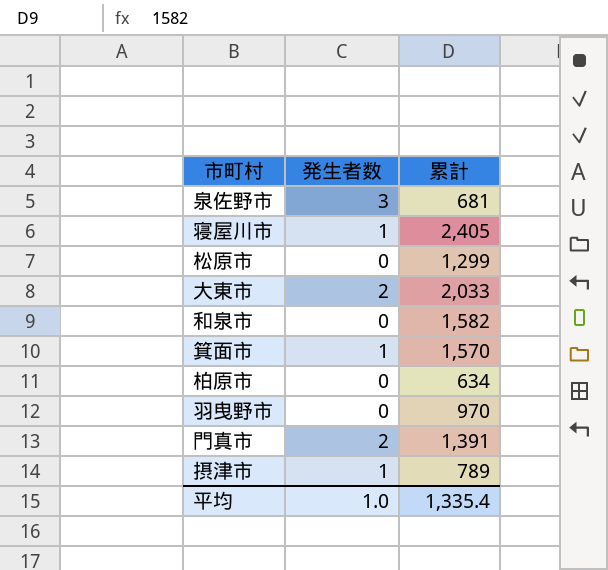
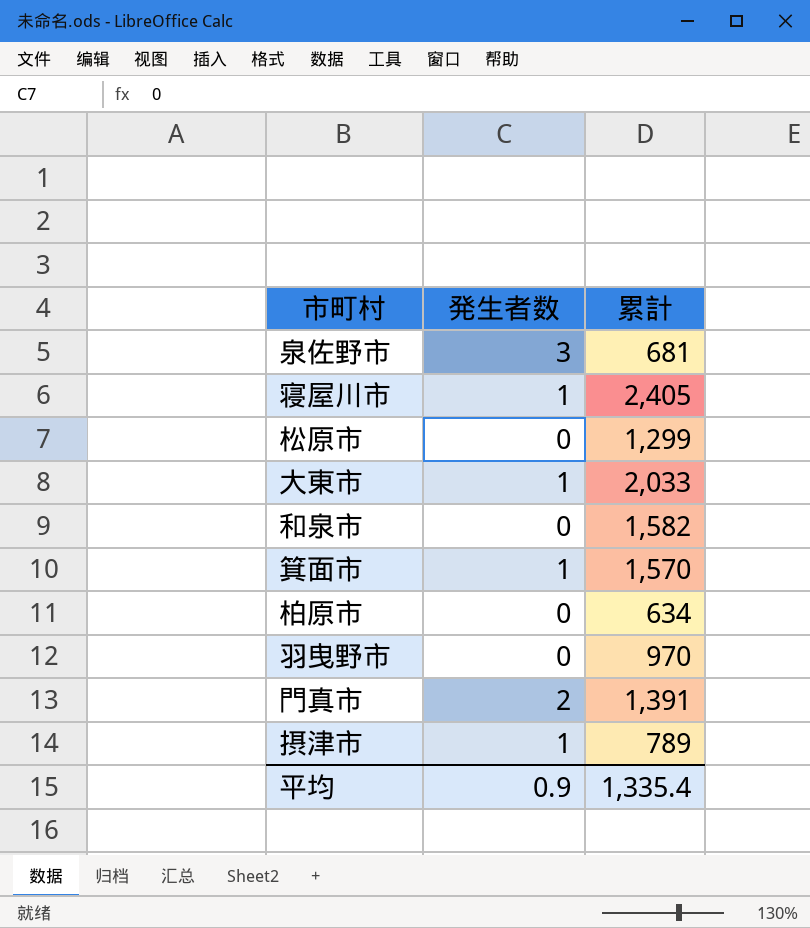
大東市 | 発生者数: 2 -> 1
平均 | 発生者数: 1.0 -> 0.9

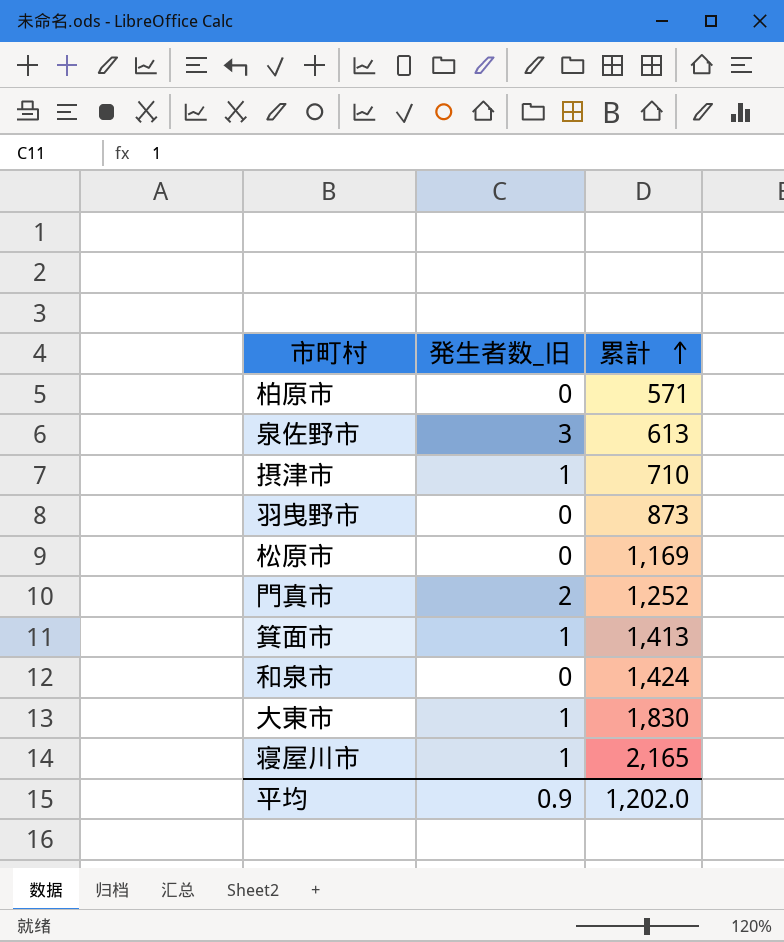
row order: none -> 累計 ascending
column name: 発生者数 -> 発生者数_旧
柏原市 | 累計: 634 -> 571
泉佐野市 | 累計: 681 -> 613
摂津市 | 累計: 789 -> 710
羽曳野市 | 累計: 970 -> 873
松原市 | 累計: 1,299 -> 1,169
門真市 | 累計: 1,391 -> 1,252
箕面市 | 累計: 1,570 -> 1,413
和泉市 | 累計: 1,582 -> 1,424
大東市 | 累計: 2,033 -> 1,830
寝屋川市 | 累計: 2,405 -> 2,165
平均 | 累計: 1,335.4 -> 1,202.0

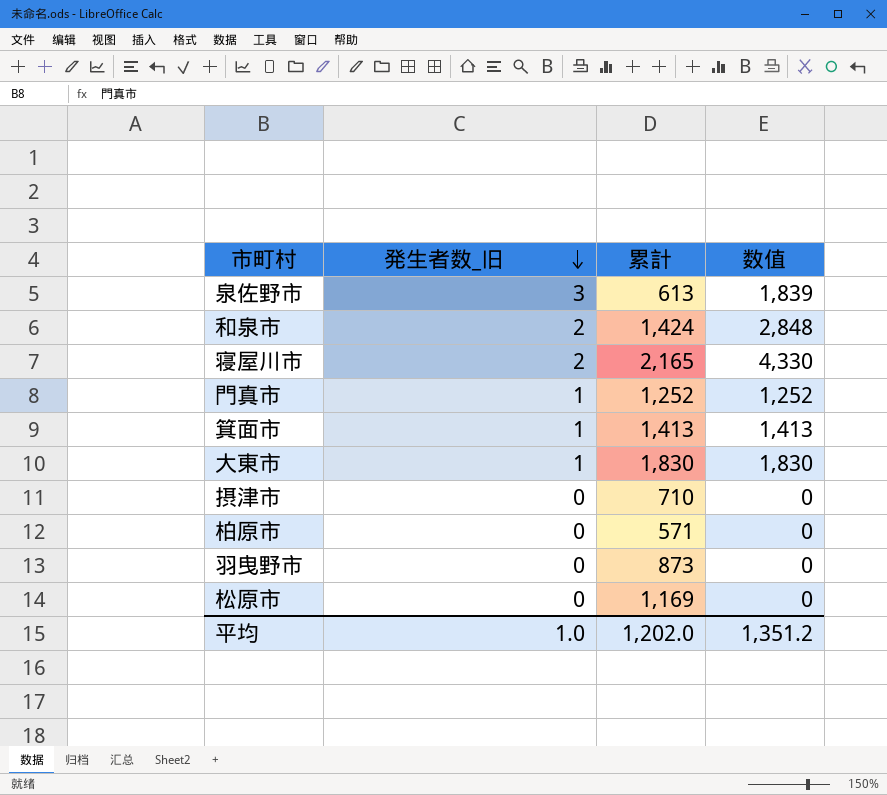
row order: 累計 ascending -> 発生者数_旧 descending
column 数值 | formula: none -> [発生者数_旧] * [累計]
和泉市 | 発生者数_旧: 0 -> 2
寝屋川市 | 発生者数_旧: 1 -> 2
門真市 | 発生者数_旧: 2 -> 1
摂津市 | 発生者数_旧: 1 -> 0
平均 | 発生者数_旧: 0.9 -> 1.0

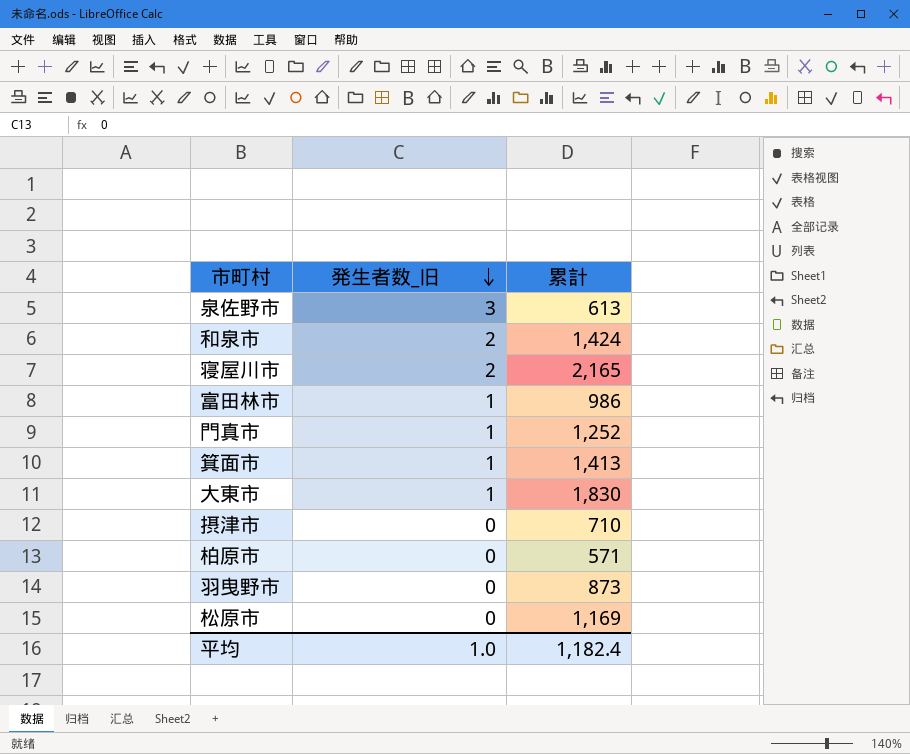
column 数值 | formula: [発生者数_旧] * [累計] -> none
row 富田林市: none -> 1 | 986
平均 | 累計: 1,202.0 -> 1,182.4

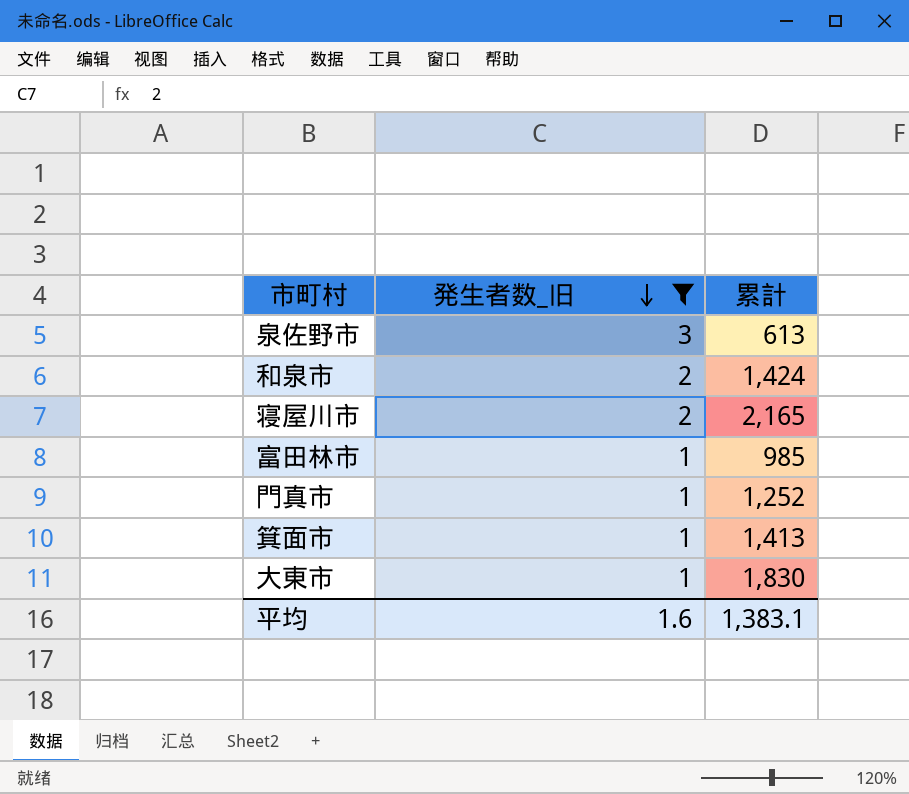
filter: none -> 発生者数_旧 != 0
富田林市 | 累計: 986 -> 985
平均 | 発生者数_旧: 1.0 -> 1.6
平均 | 累計: 1,182.4 -> 1,383.1

